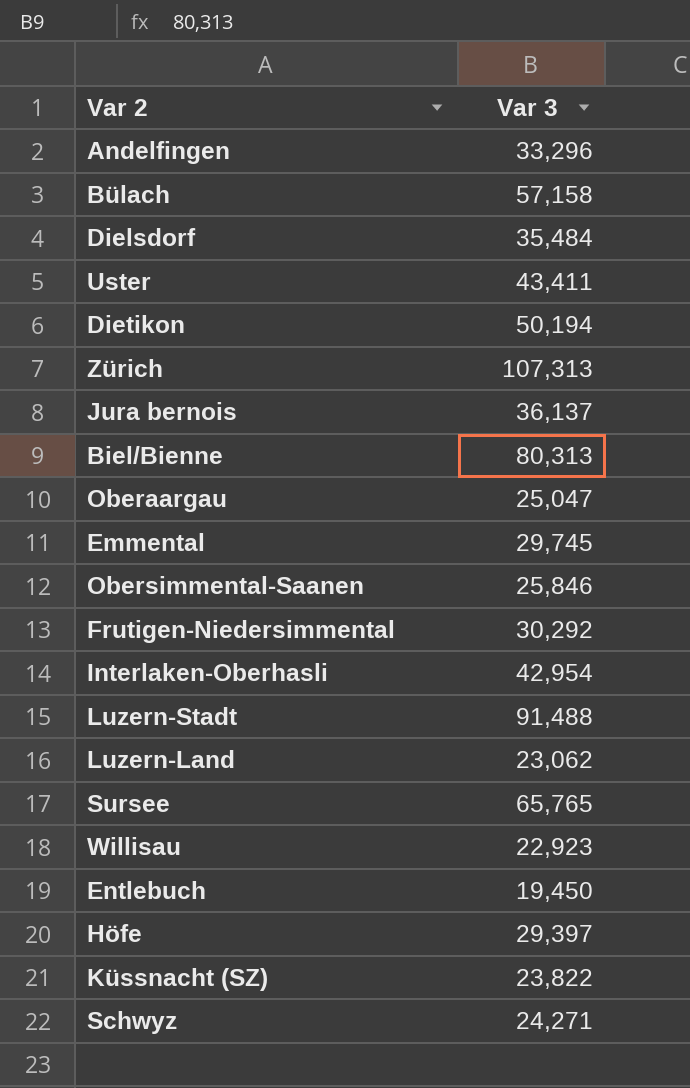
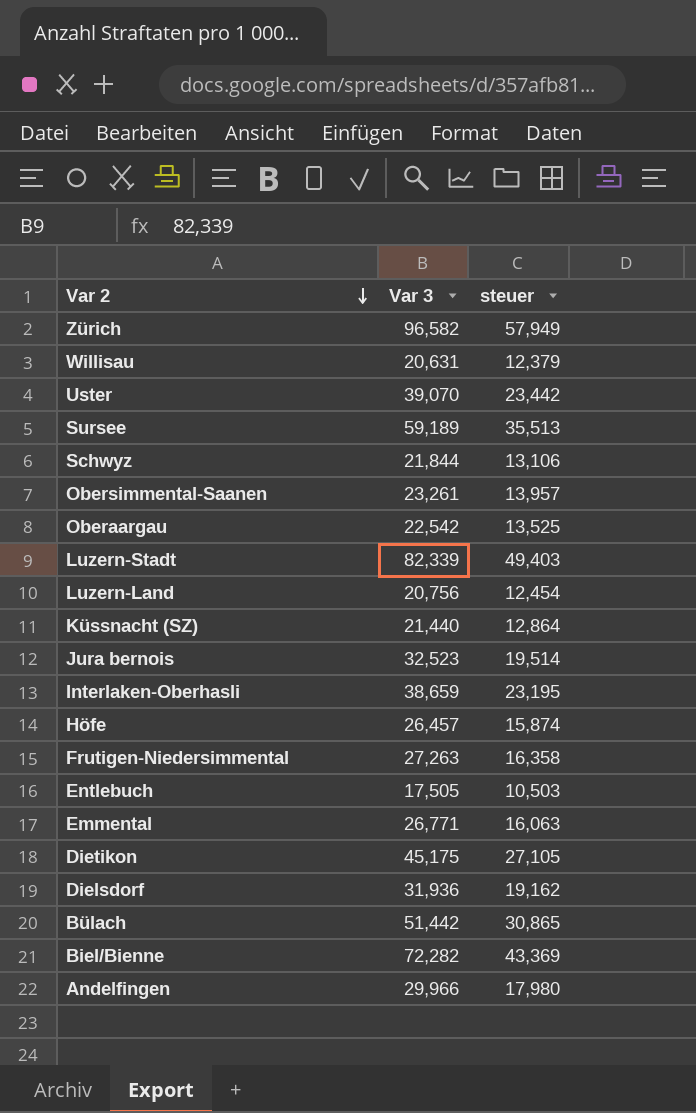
row order: none -> Var 2 descending
column steuer | formula: none -> [Var 3] * 0,6
Zürich | Var 3: 107,313 -> 96,582
Willisau | Var 3: 22,923 -> 20,631
Uster | Var 3: 43,411 -> 39,070
Sursee | Var 3: 65,765 -> 59,189
Schwyz | Var 3: 24,271 -> 21,844
Obersimmental-Saanen | Var 3: 25,846 -> 23,261
Oberaargau | Var 3: 25,047 -> 22,542
Luzern-Stadt | Var 3: 91,488 -> 82,339
Luzern-Land | Var 3: 23,062 -> 20,756
Küssnacht (SZ) | Var 3: 23,822 -> 21,440
Jura bernois | Var 3: 36,137 -> 32,523
Interlaken-Oberhasli | Var 3: 42,954 -> 38,659
Höfe | Var 3: 29,397 -> 26,457
Frutigen-Niedersimmental | Var 3: 30,292 -> 27,263
Entlebuch | Var 3: 19,450 -> 17,505
Emmental | Var 3: 29,745 -> 26,771
Dietikon | Var 3: 50,194 -> 45,175
Dielsdorf | Var 3: 35,484 -> 31,936
Bülach | Var 3: 57,158 -> 51,442
Biel/Bienne | Var 3: 80,313 -> 72,282
Andelfingen | Var 3: 33,296 -> 29,966

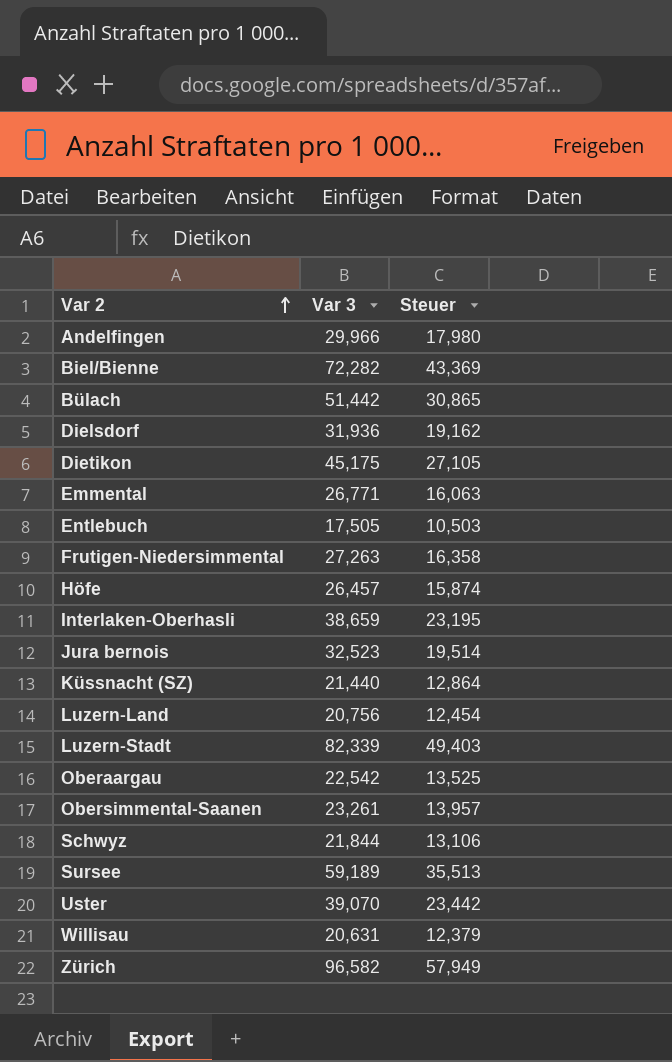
row order: Var 2 descending -> Var 2 ascending
column name: steuer -> Steuer

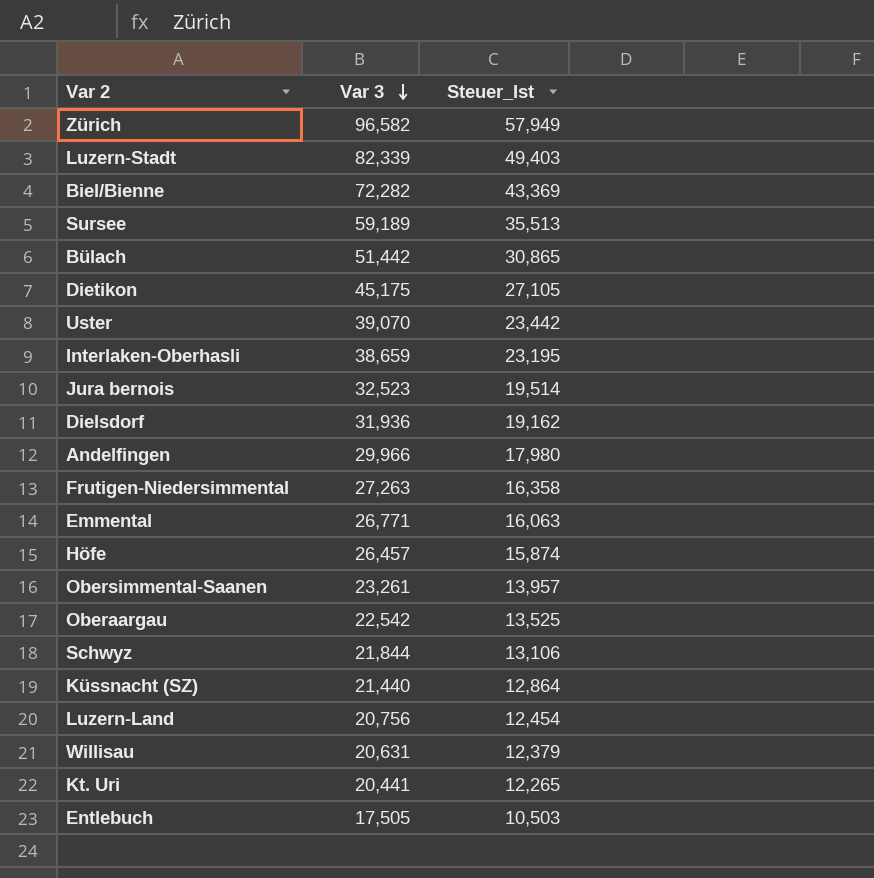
row order: Var 2 ascending -> Var 3 descending
column name: Steuer -> Steuer_Ist
row Kt. Uri: none -> 20,441 | 12,265

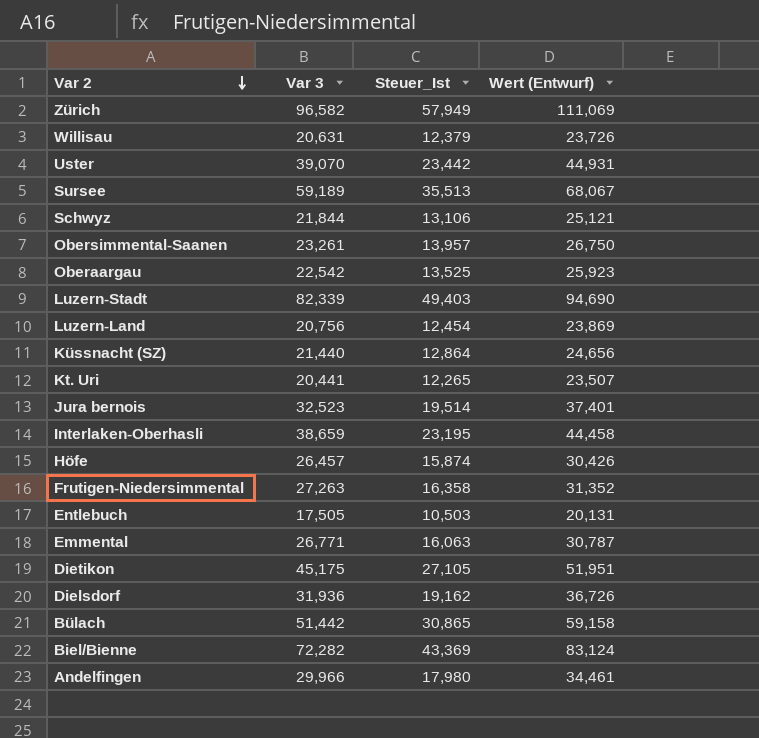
row order: Var 3 descending -> Var 2 descending
column Wert (Entwurf) | formula: none -> [Var 3] * 1,15

